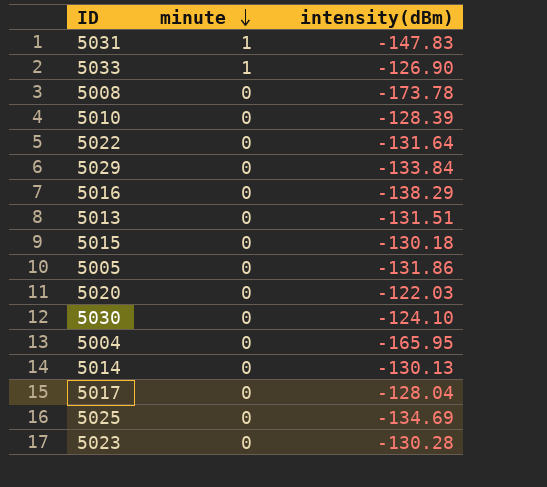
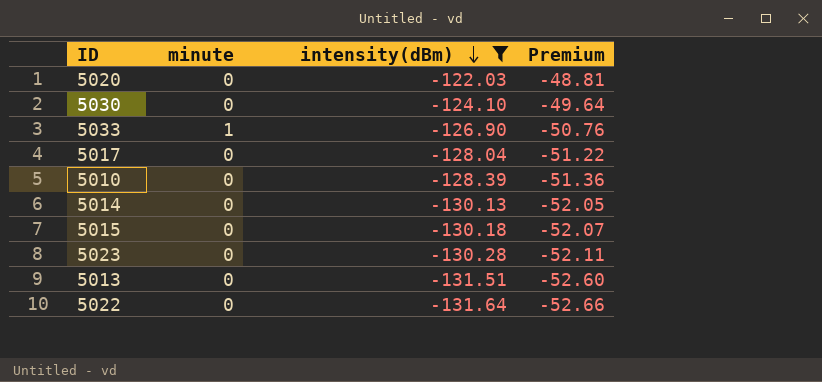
filter: none -> intensity(dBm) >= -131.64
row order: minute descending -> intensity(dBm) descending
column Premium | formula: none -> [intensity(dBm)] * 0.4

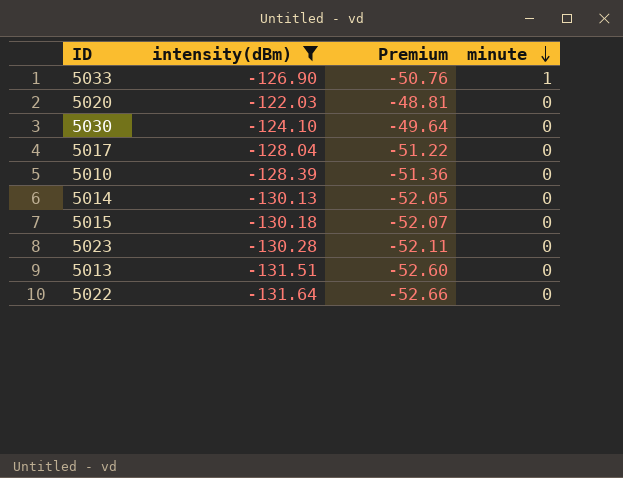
row order: intensity(dBm) descending -> minute descending
column minute | position: 2 -> 4

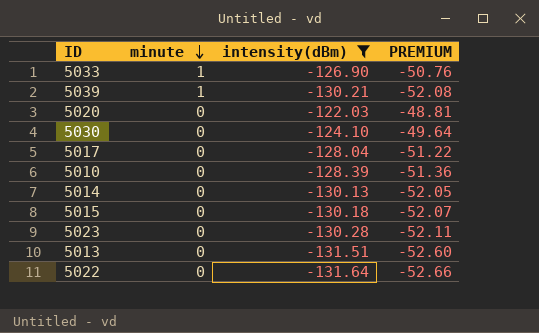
column minute | position: 4 -> 2
column name: Premium -> PREMIUM
row 5039: none -> 1 | -130.21 | -52.08

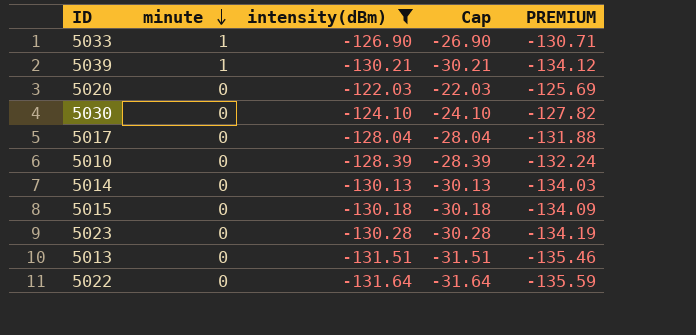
column Cap | formula: none -> [intensity(dBm)] + 100
column PREMIUM | formula: [intensity(dBm)] * 0.4 -> [intensity(dBm)] * 1.03

